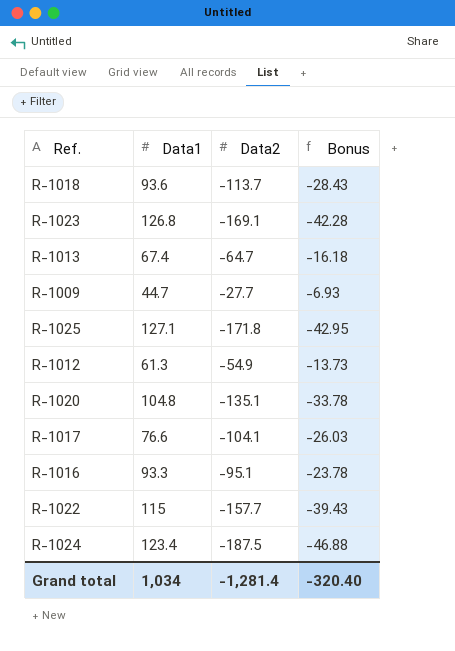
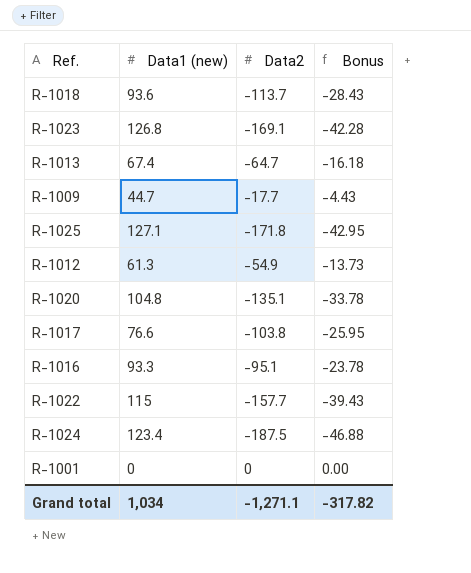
column name: Data1 -> Data1 (new)
R-1009 | Data2: -27.7 -> -17.7
R-1009 | Bonus: -6.93 -> -4.43
R-1017 | Data2: -104.1 -> -103.8
R-1017 | Bonus: -26.03 -> -25.95
row R-1001: none -> 0 | 0 | 0.00
Grand total | Data2: -1,281.4 -> -1,271.1
Grand total | Bonus: -320.40 -> -317.82

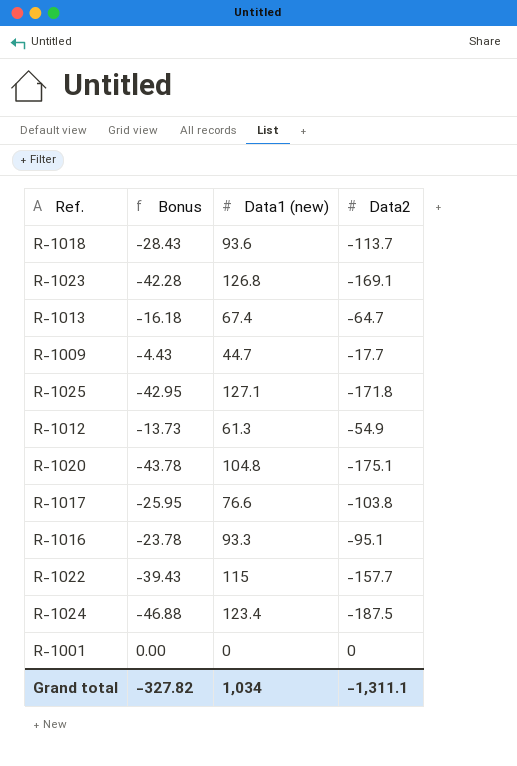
column Bonus | position: 4 -> 2
R-1020 | Bonus: -33.78 -> -43.78
R-1020 | Data2: -135.1 -> -175.1
Grand total | Bonus: -317.82 -> -327.82
Grand total | Data2: -1,271.1 -> -1,311.1

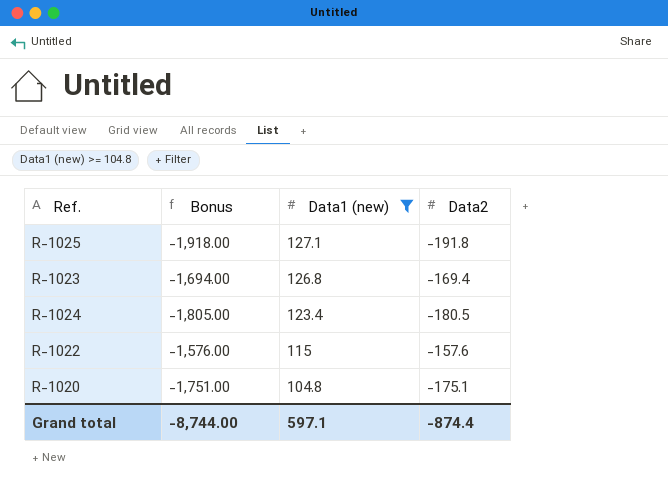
filter: none -> Data1 (new) >= 104.8
row order: none -> Data1 (new) descending
column Bonus | formula: [Data2] * 0.25 -> [Data2] * 10
R-1025 | Data2: -171.8 -> -191.8
R-1023 | Data2: -169.1 -> -169.4
R-1024 | Data2: -187.5 -> -180.5
R-1022 | Data2: -157.7 -> -157.6
Grand total | Bonus: -327.82 -> -8,744.00
Grand total | Data1 (new): 1,034 -> 597.1
Grand total | Data2: -1,311.1 -> -874.4

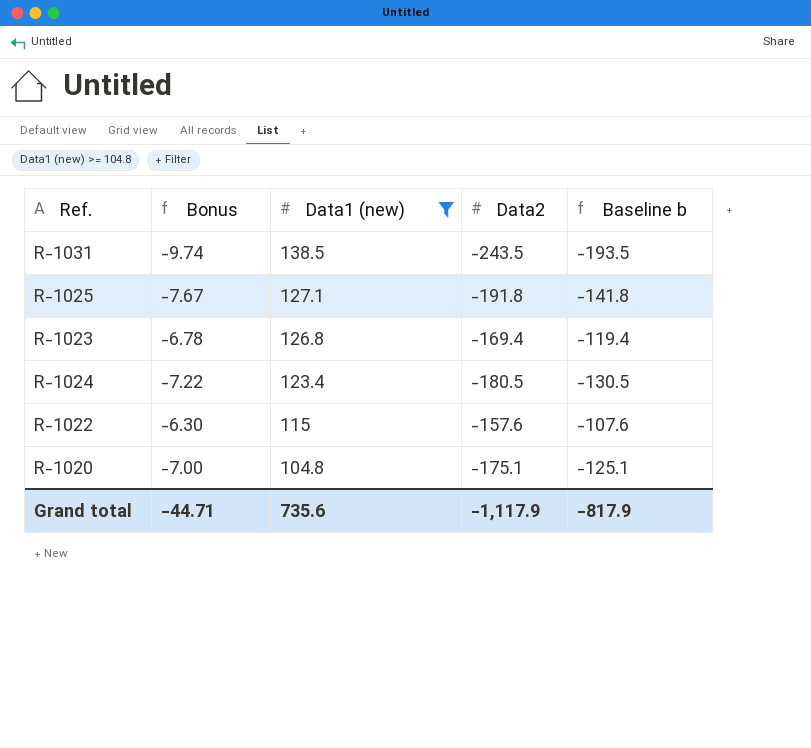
column Bonus | formula: [Data2] * 10 -> [Data2] * 0.04
column Baseline b | formula: none -> [Data2] + 50
row R-1031: none -> -9.74 | 138.5 | -243.5 | -193.5
Grand total | Bonus: -8,744.00 -> -44.71
Grand total | Data1 (new): 597.1 -> 735.6
Grand total | Data2: -874.4 -> -1,117.9

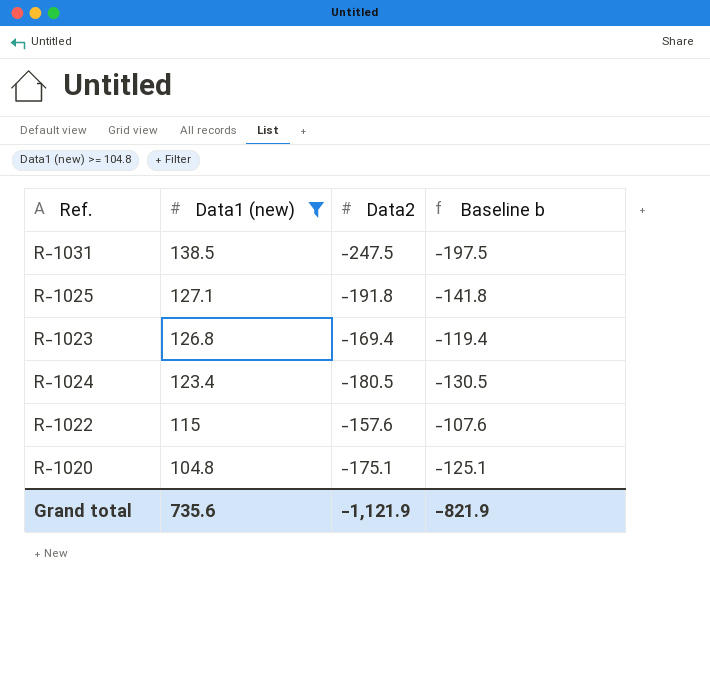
column Bonus | formula: [Data2] * 0.04 -> none
R-1031 | Data2: -243.5 -> -247.5
R-1031 | Baseline b: -193.5 -> -197.5
Grand total | Data2: -1,117.9 -> -1,121.9
Grand total | Baseline b: -817.9 -> -821.9

